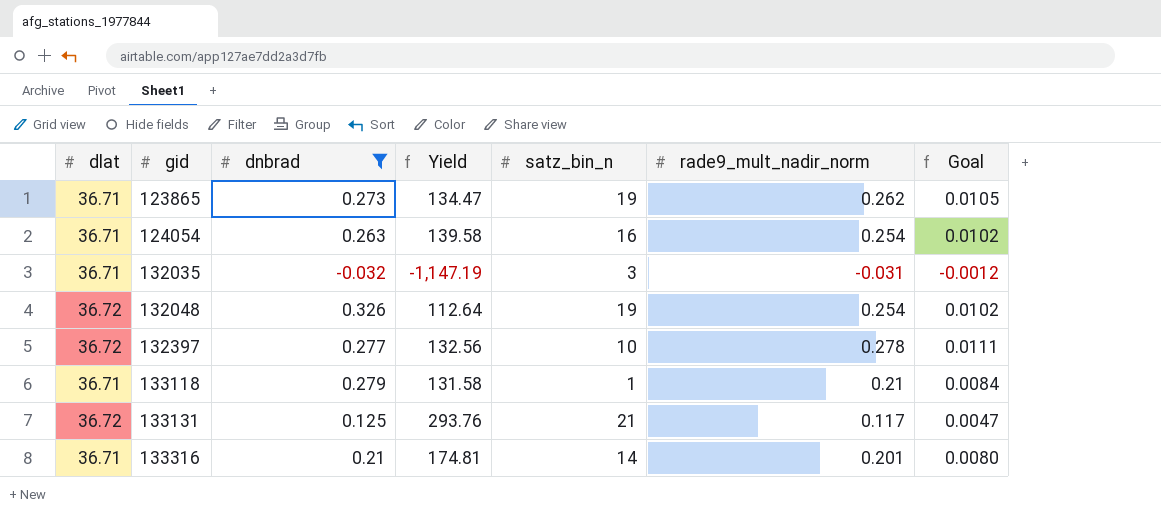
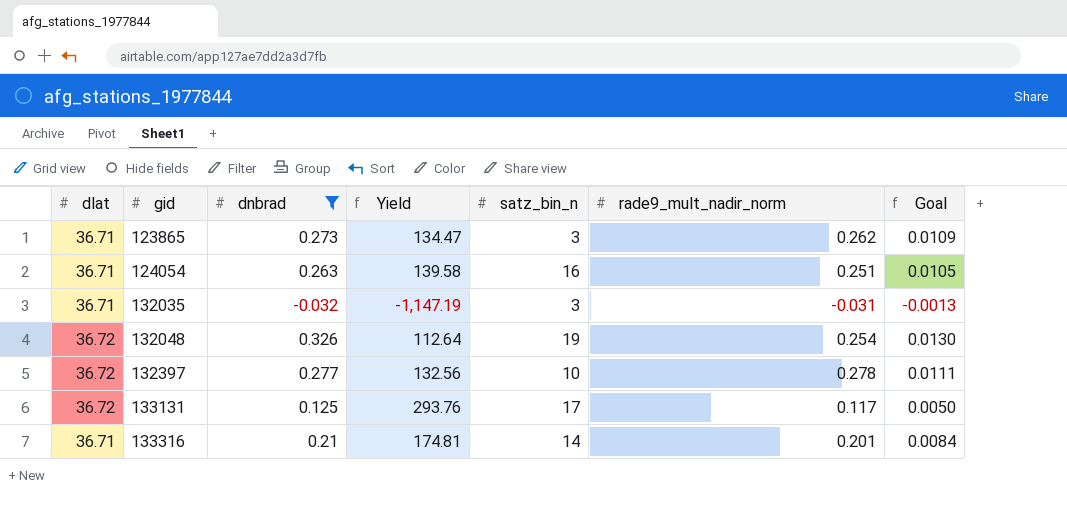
column Goal | formula: [rade9_mult_nadir_norm] * 0.04 -> [dnbrad] * 0.04
row 133118: 36.71 | 0.279 | 131.58 | 1 | 0.21 | 0.0084 -> none
123865 | satz_bin_n: 19 -> 3
124054 | rade9_mult_nadir_norm: 0.254 -> 0.251
133131 | satz_bin_n: 21 -> 17

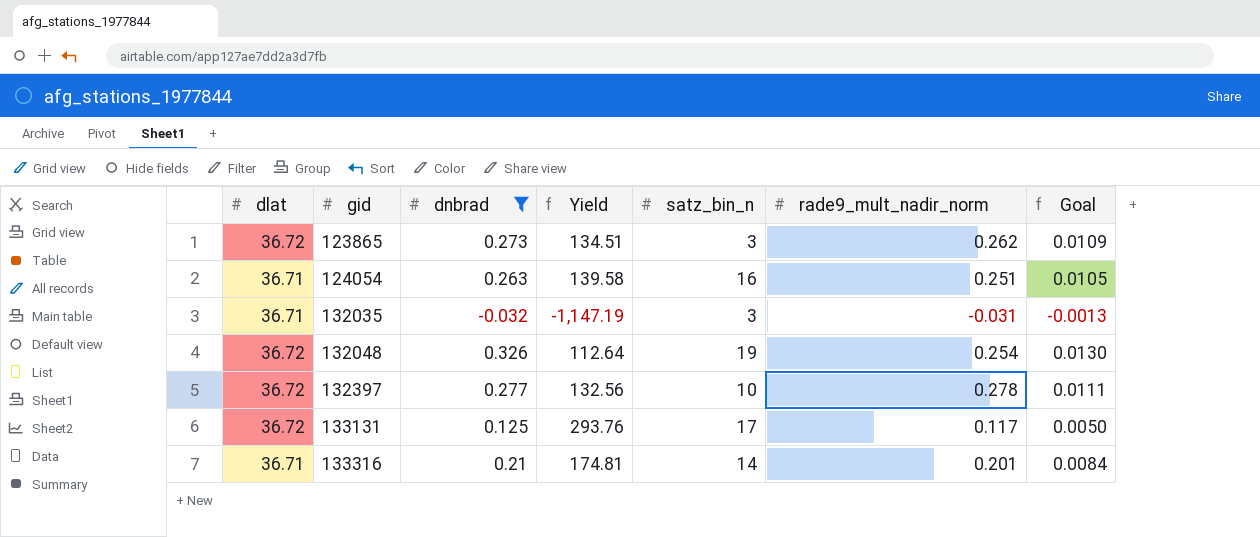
123865 | dlat: 36.71 -> 36.72
123865 | Yield: 134.47 -> 134.51

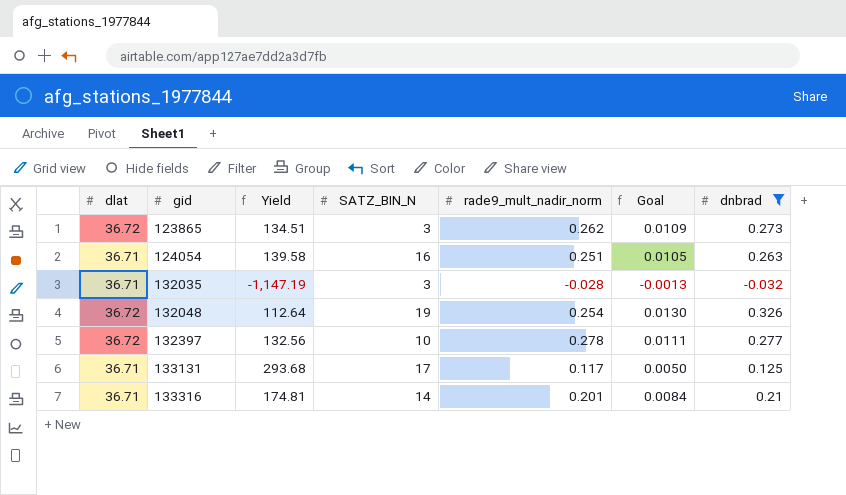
column name: satz_bin_n -> SATZ_BIN_N
column dnbrad | position: 3 -> 7
132035 | rade9_mult_nadir_norm: -0.031 -> -0.028
133131 | dlat: 36.72 -> 36.71
133131 | Yield: 293.76 -> 293.68

